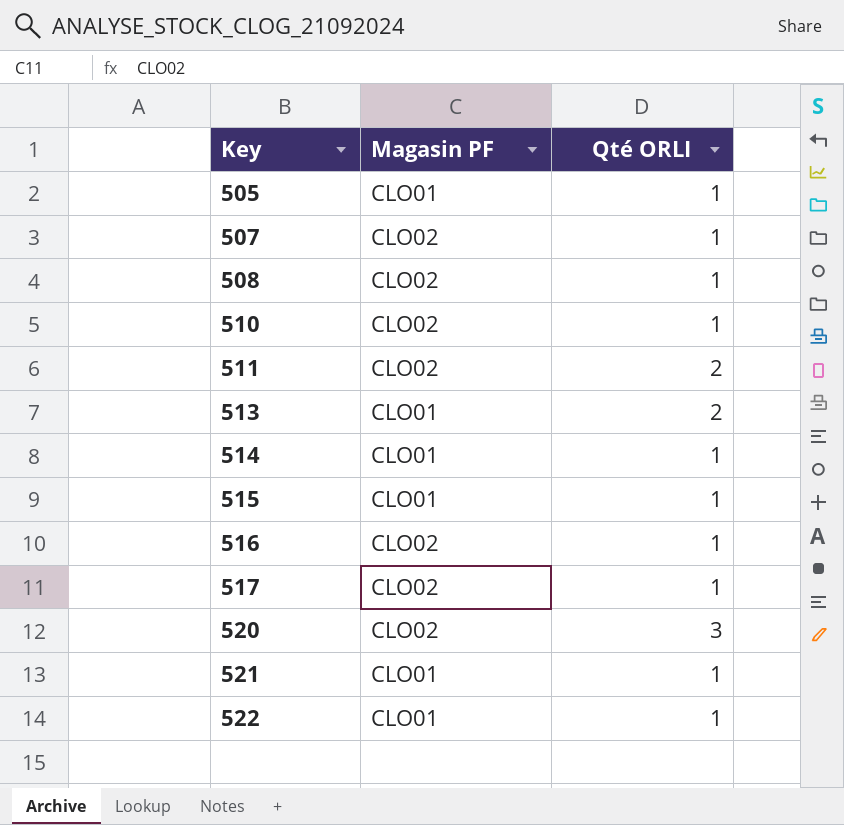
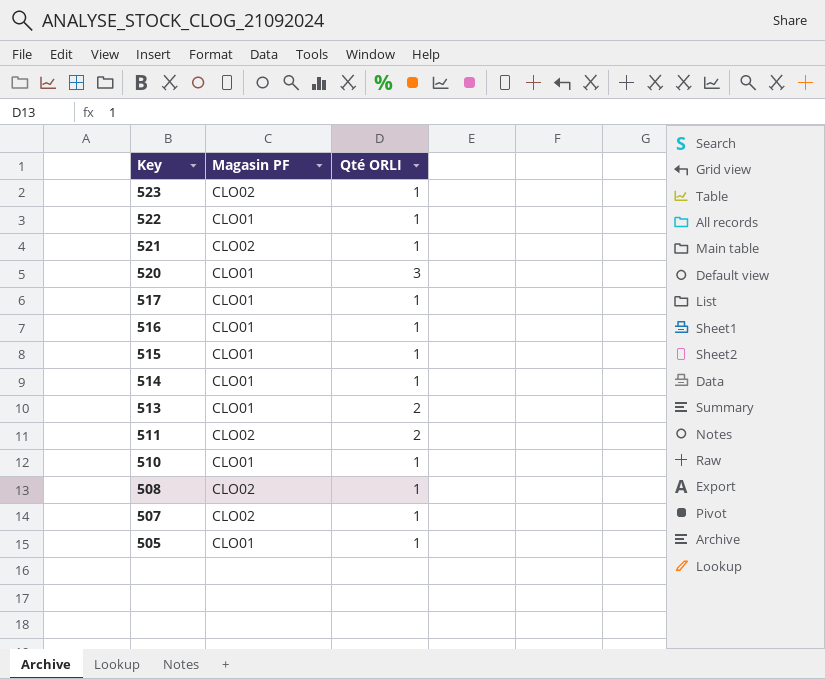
row order: Key ascending -> Key descending
row 523: none -> CLO02 | 1
521 | Magasin PF: CLO01 -> CLO02
520 | Magasin PF: CLO02 -> CLO01
517 | Magasin PF: CLO02 -> CLO01
516 | Magasin PF: CLO02 -> CLO01
510 | Magasin PF: CLO02 -> CLO01

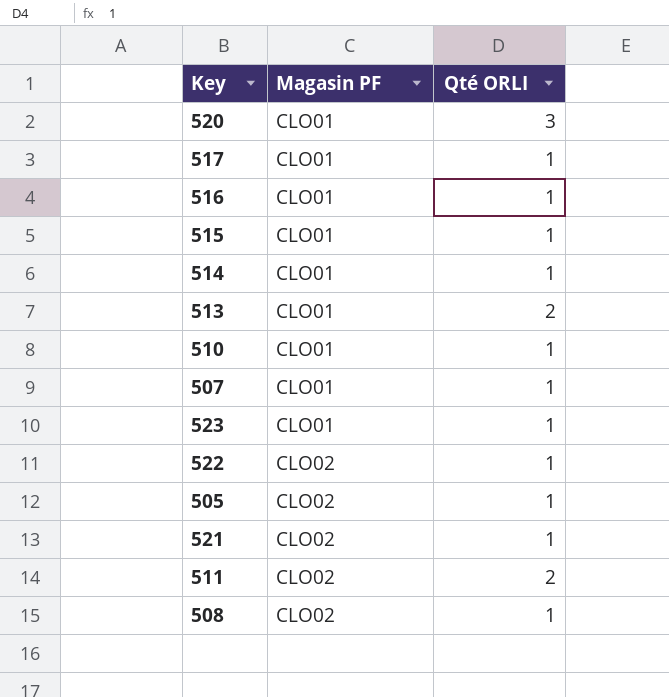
row order: Key descending -> Magasin PF ascending
507 | Magasin PF: CLO02 -> CLO01
523 | Magasin PF: CLO02 -> CLO01
522 | Magasin PF: CLO01 -> CLO02
505 | Magasin PF: CLO01 -> CLO02

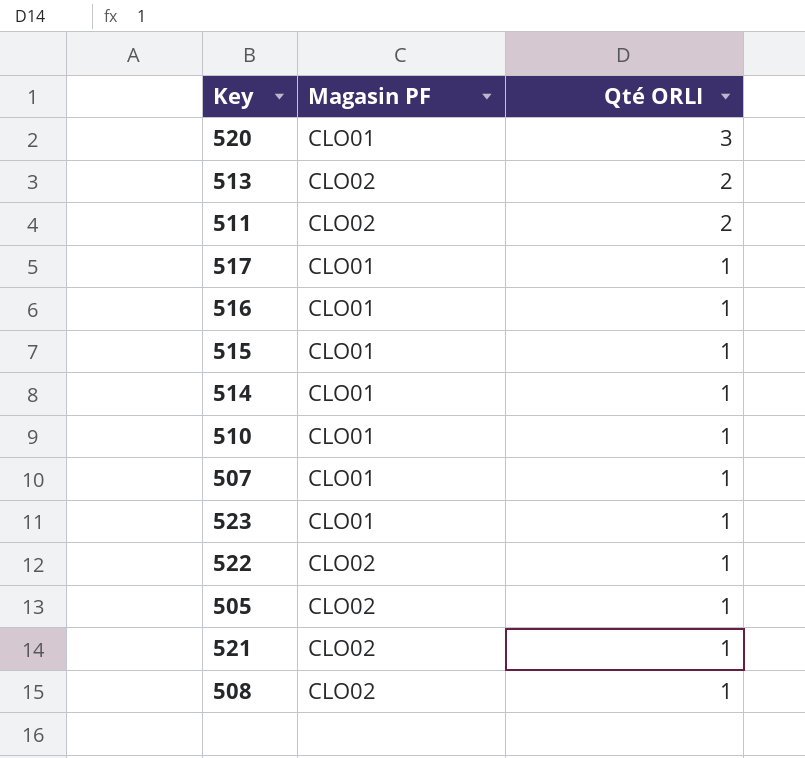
row order: Magasin PF ascending -> Qté ORLI descending
513 | Magasin PF: CLO01 -> CLO02

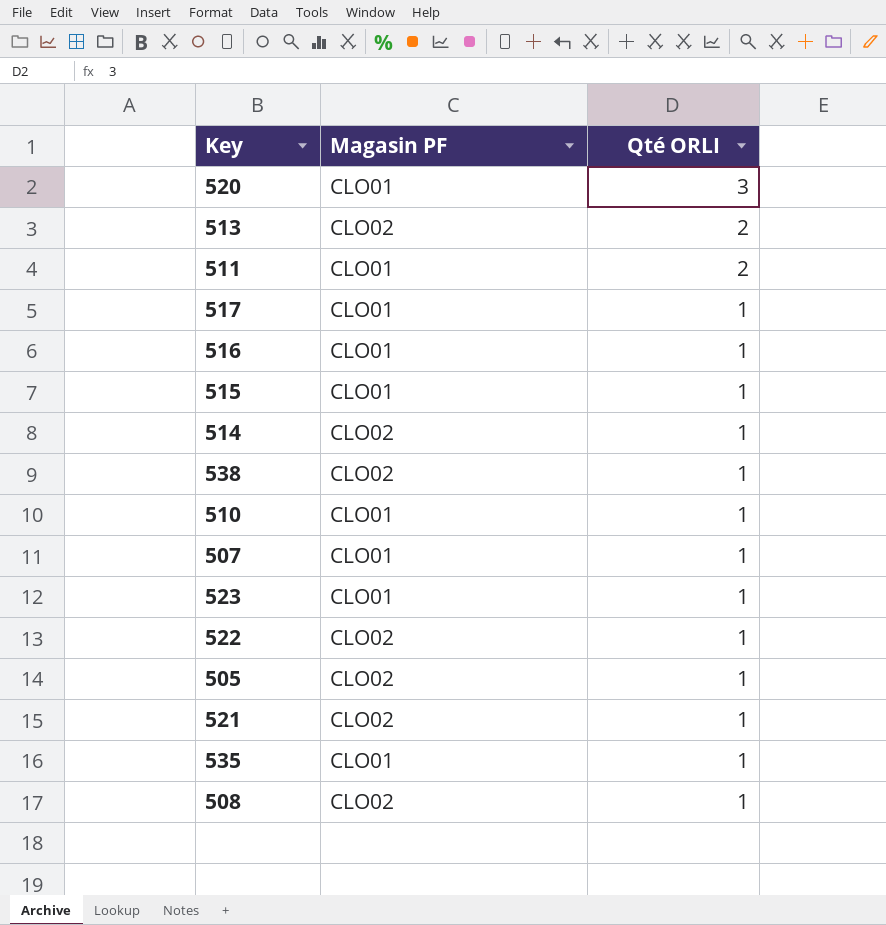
511 | Magasin PF: CLO02 -> CLO01
514 | Magasin PF: CLO01 -> CLO02
row 538: none -> CLO02 | 1
row 535: none -> CLO01 | 1

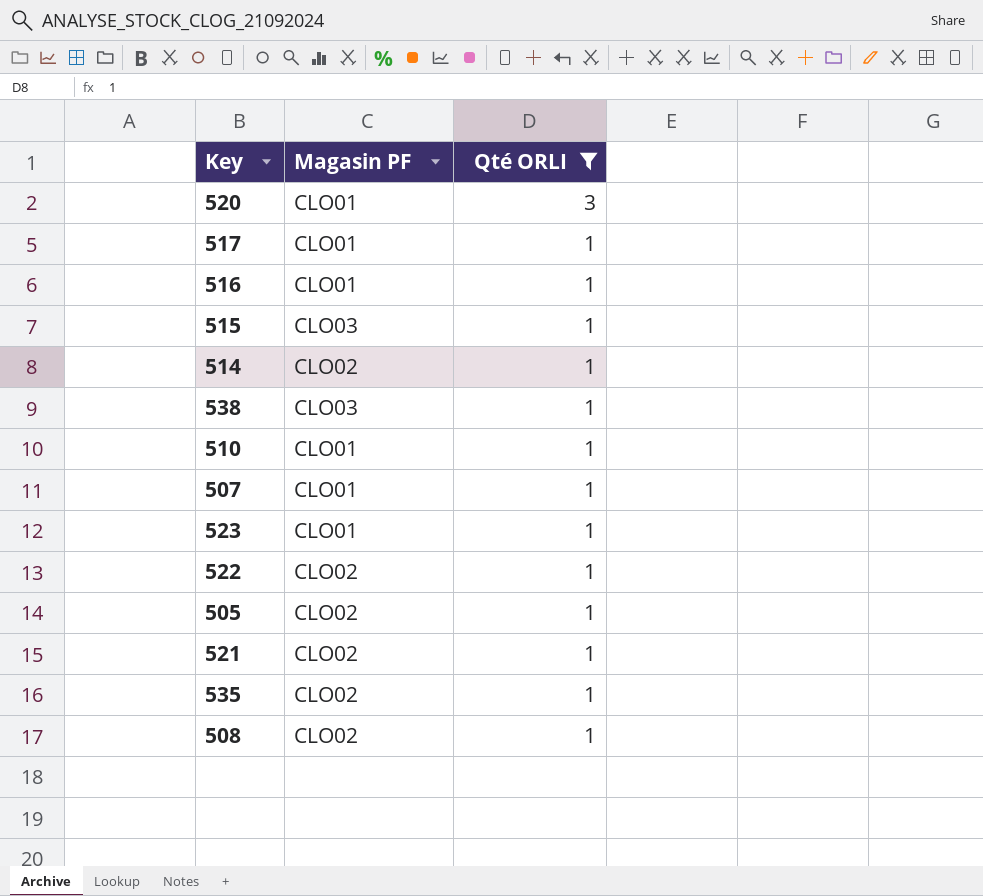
filter: none -> Qté ORLI != 2
515 | Magasin PF: CLO01 -> CLO03
538 | Magasin PF: CLO02 -> CLO03
535 | Magasin PF: CLO01 -> CLO02

